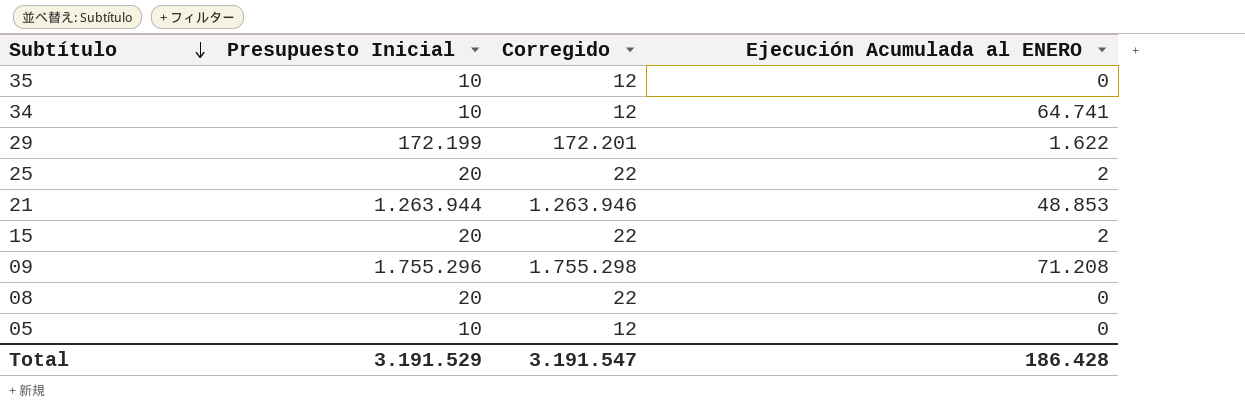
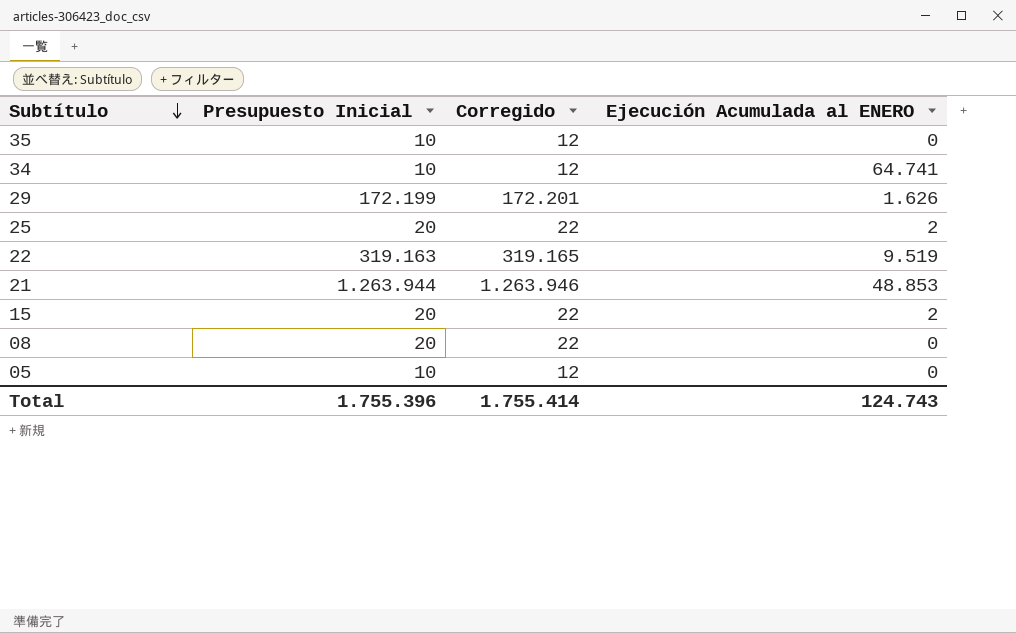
row 09: 1.755.296 | 1.755.298 | 71.208 -> none
29 | Ejecución Acumulada al ENERO: 1.622 -> 1.626
row 22: none -> 319.163 | 319.165 | 9.519
Total | Presupuesto Inicial: 3.191.529 -> 1.755.396
Total | Corregido: 3.191.547 -> 1.755.414
Total | Ejecución Acumulada al ENERO: 186.428 -> 124.743

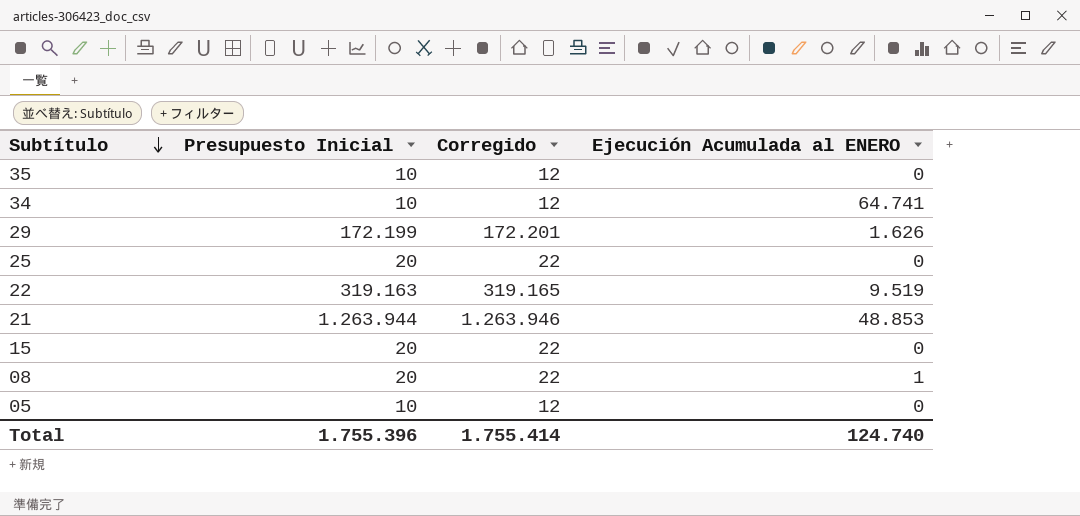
25 | Ejecución Acumulada al ENERO: 2 -> 0
15 | Ejecución Acumulada al ENERO: 2 -> 0
08 | Ejecución Acumulada al ENERO: 0 -> 1
Total | Ejecución Acumulada al ENERO: 124.743 -> 124.740

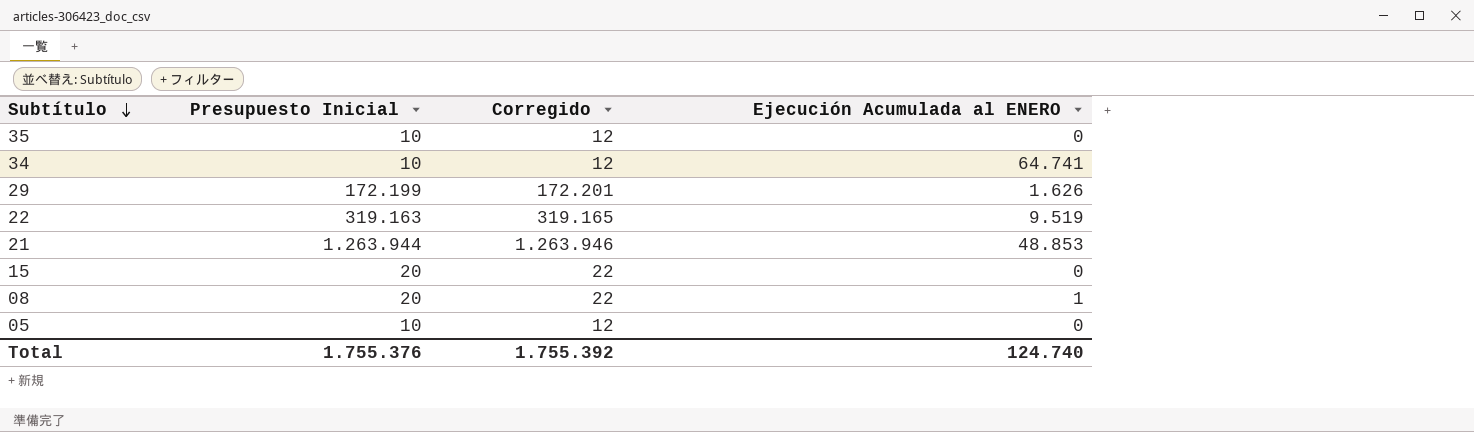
row 25: 20 | 22 | 0 -> none
Total | Presupuesto Inicial: 1.755.396 -> 1.755.376
Total | Corregido: 1.755.414 -> 1.755.392

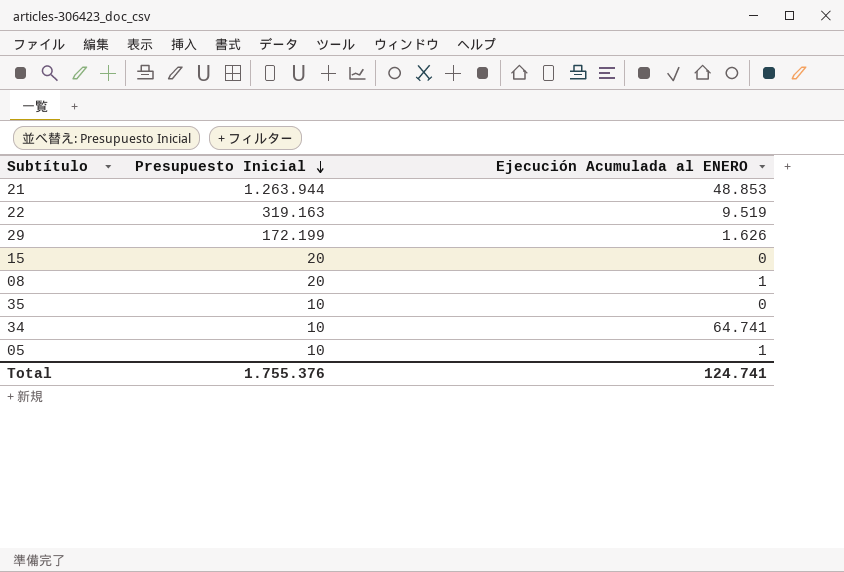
row order: Subtítulo descending -> Presupuesto Inicial descending
column Corregido | formula: [Presupuesto Inicial] + 2 -> none
05 | Ejecución Acumulada al ENERO: 0 -> 1
Total | Ejecución Acumulada al ENERO: 124.740 -> 124.741

